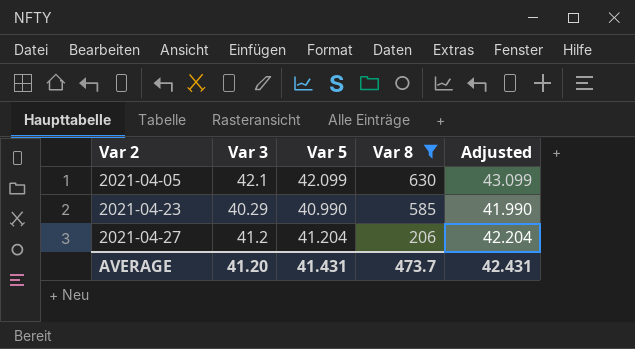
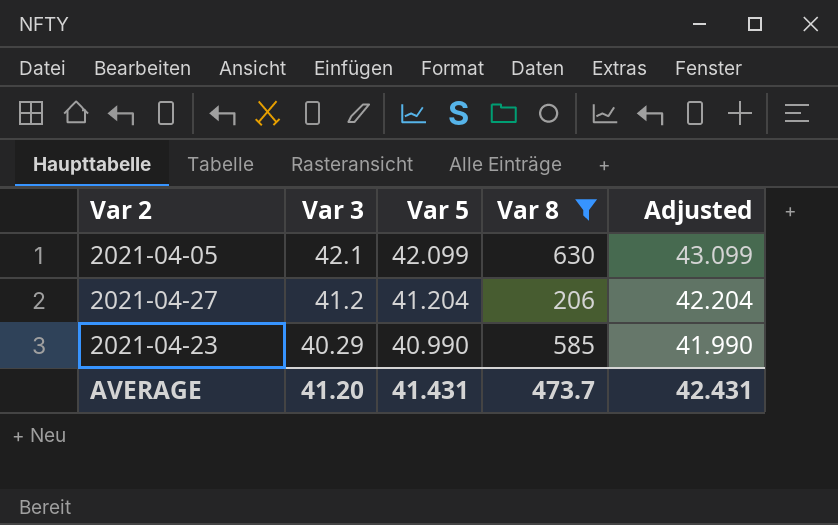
row order: Var 2 ascending -> Var 3 descending

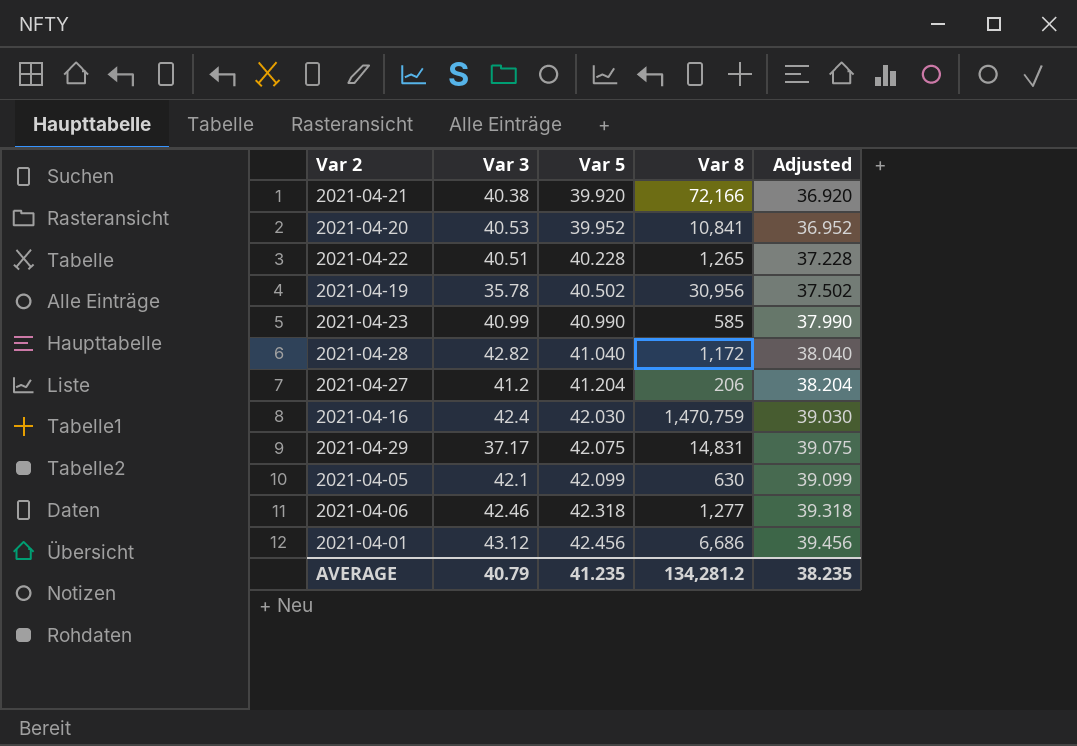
filter: Var 8 <= 630 -> none
row order: Var 3 descending -> Var 5 ascending
column Adjusted | formula: [Var 5] + 1 -> [Var 5] - 3
2021-04-23 | Var 3: 40.29 -> 40.99
AVERAGE | Var 3: 41.20 -> 40.79
AVERAGE | Var 5: 41.431 -> 41.235
AVERAGE | Var 8: 473.7 -> 134,281.2
AVERAGE | Adjusted: 42.431 -> 38.235

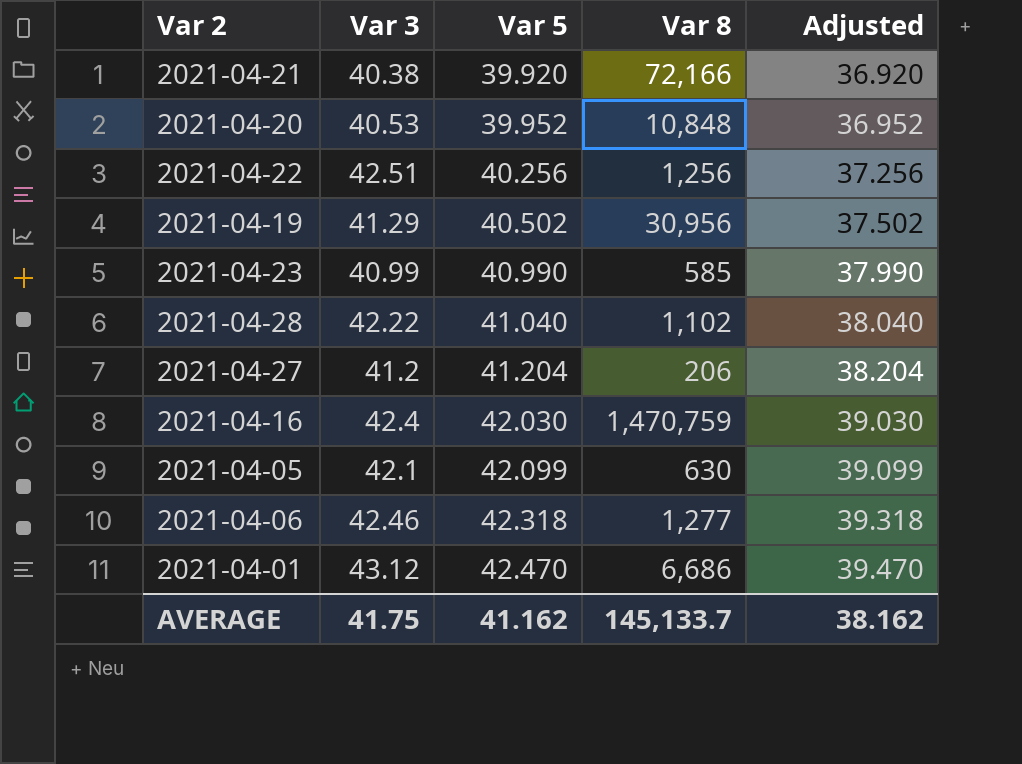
row 2021-04-29: 37.17 | 42.075 | 14,831 | 39.075 -> none
2021-04-20 | Var 8: 10,841 -> 10,848
2021-04-22 | Var 3: 40.51 -> 42.51
2021-04-22 | Var 5: 40.228 -> 40.256
2021-04-22 | Var 8: 1,265 -> 1,256
2021-04-22 | Adjusted: 37.228 -> 37.256
2021-04-19 | Var 3: 35.78 -> 41.29
2021-04-28 | Var 3: 42.82 -> 42.22
2021-04-28 | Var 8: 1,172 -> 1,102
2021-04-01 | Var 5: 42.456 -> 42.470
2021-04-01 | Adjusted: 39.456 -> 39.470
AVERAGE | Var 3: 40.79 -> 41.75
AVERAGE | Var 5: 41.235 -> 41.162
AVERAGE | Var 8: 134,281.2 -> 145,133.7
AVERAGE | Adjusted: 38.235 -> 38.162

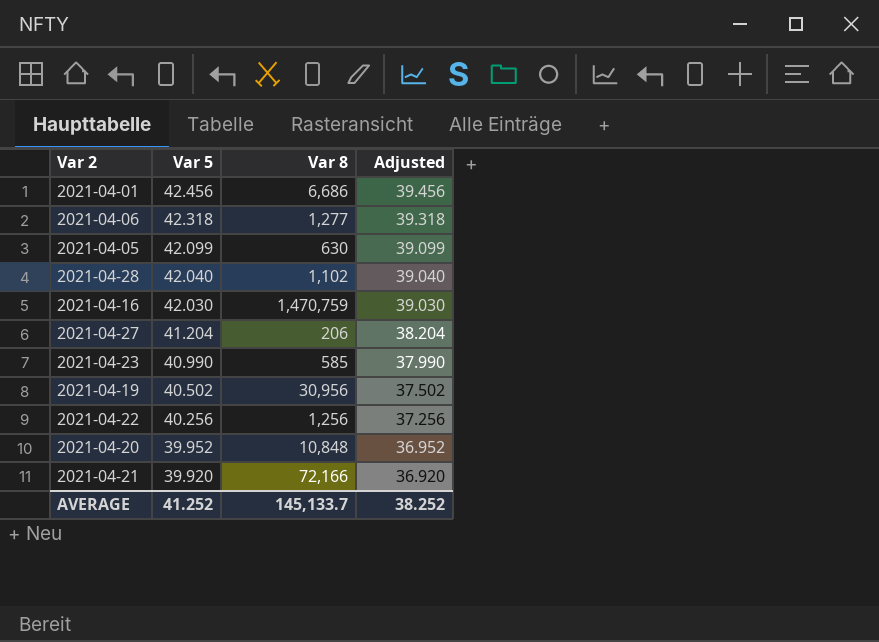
row order: Var 5 ascending -> Var 5 descending
column Var 3 | position: 2 -> none
2021-04-01 | Var 5: 42.470 -> 42.456
2021-04-01 | Adjusted: 39.470 -> 39.456
2021-04-28 | Var 5: 41.040 -> 42.040
2021-04-28 | Adjusted: 38.040 -> 39.040
AVERAGE | Var 5: 41.162 -> 41.252
AVERAGE | Adjusted: 38.162 -> 38.252

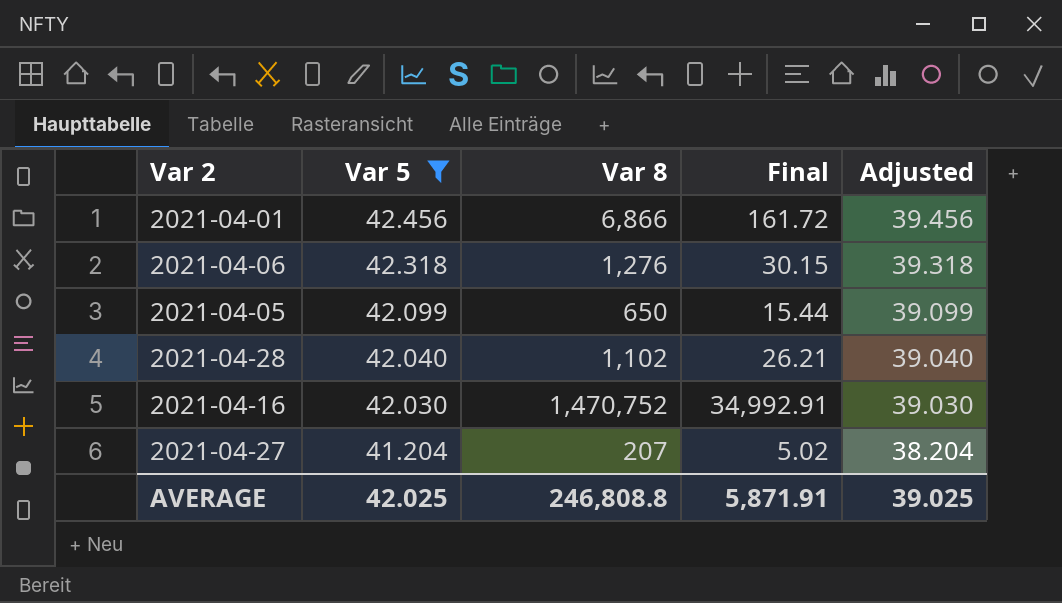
filter: none -> Var 5 >= 41.204
column Final | formula: none -> [Var 8] / [Var 5]
2021-04-01 | Var 8: 6,686 -> 6,866
2021-04-06 | Var 8: 1,277 -> 1,276
2021-04-05 | Var 8: 630 -> 650
2021-04-16 | Var 8: 1,470,759 -> 1,470,752
2021-04-27 | Var 8: 206 -> 207
AVERAGE | Var 5: 41.252 -> 42.025
AVERAGE | Var 8: 145,133.7 -> 246,808.8
AVERAGE | Adjusted: 38.252 -> 39.025

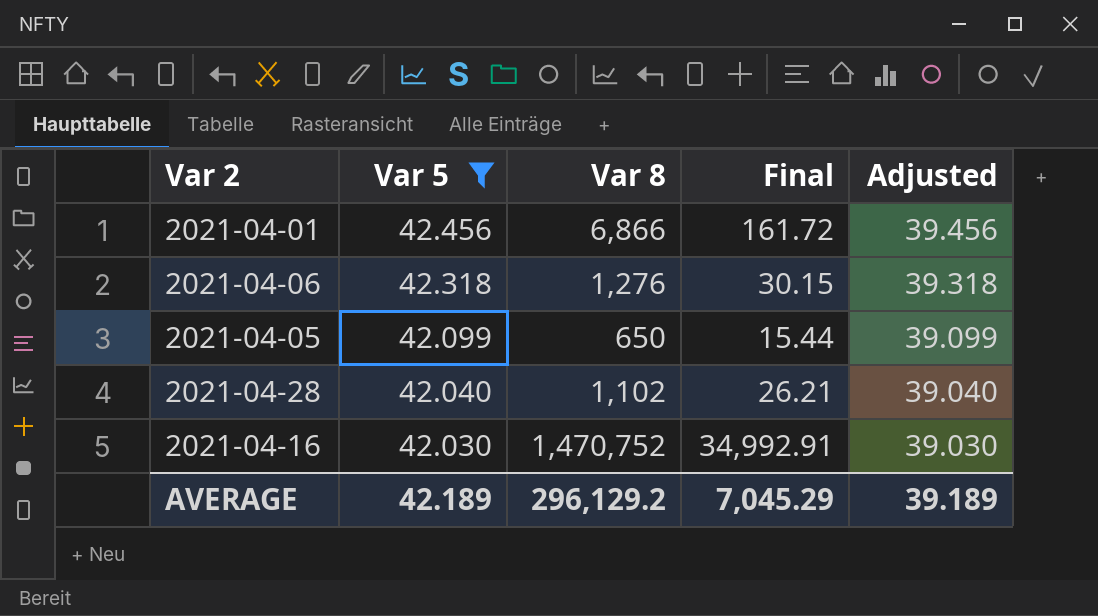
row 2021-04-27: 41.204 | 207 | 5.02 | 38.204 -> none
AVERAGE | Var 5: 42.025 -> 42.189
AVERAGE | Var 8: 246,808.8 -> 296,129.2
AVERAGE | Final: 5,871.91 -> 7,045.29
AVERAGE | Adjusted: 39.025 -> 39.189

